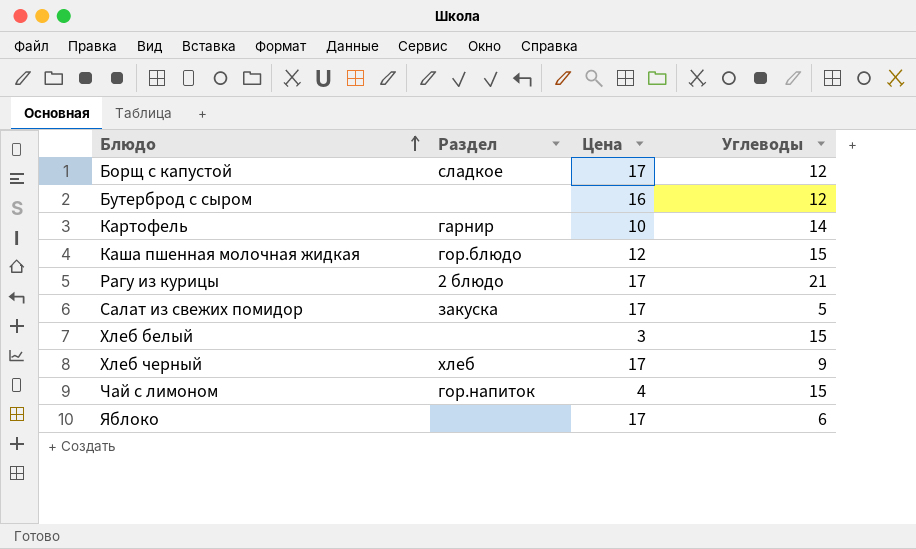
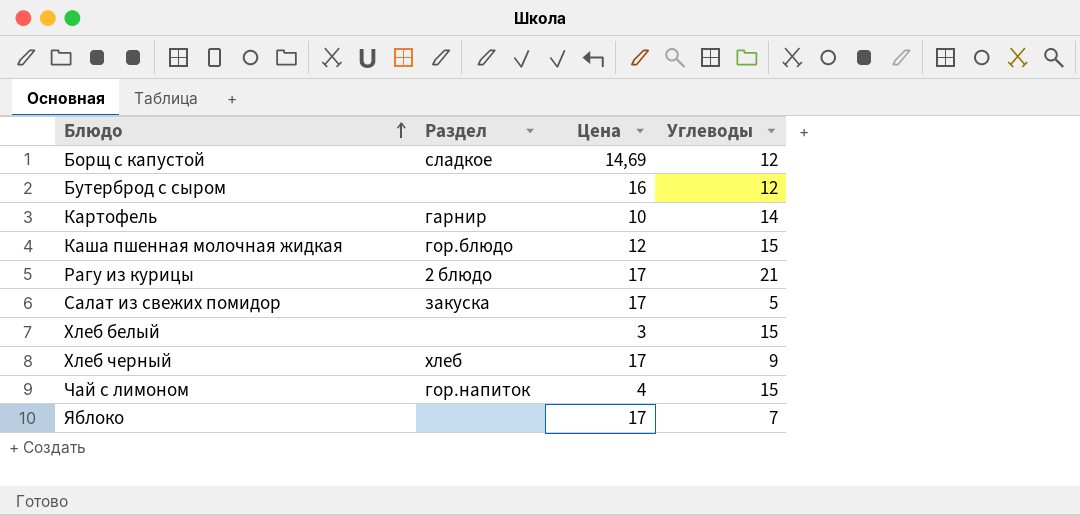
Борщ с капустой | Цена: 17 -> 14,69
Яблоко | Углеводы: 6 -> 7

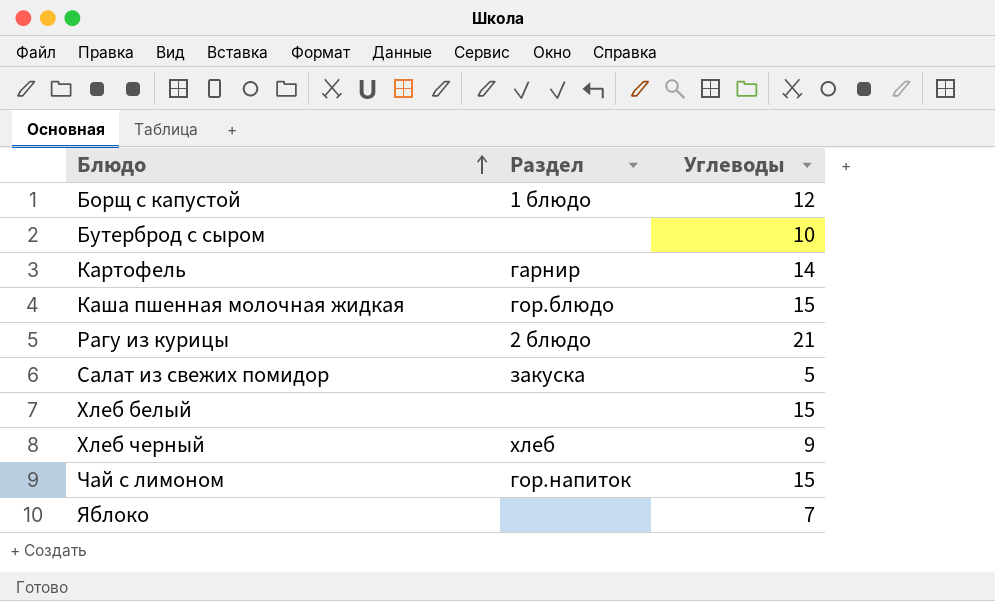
column Цена | position: 3 -> none
Борщ с капустой | Раздел: сладкое -> 1 блюдо
Бутерброд с сыром | Углеводы: 12 -> 10

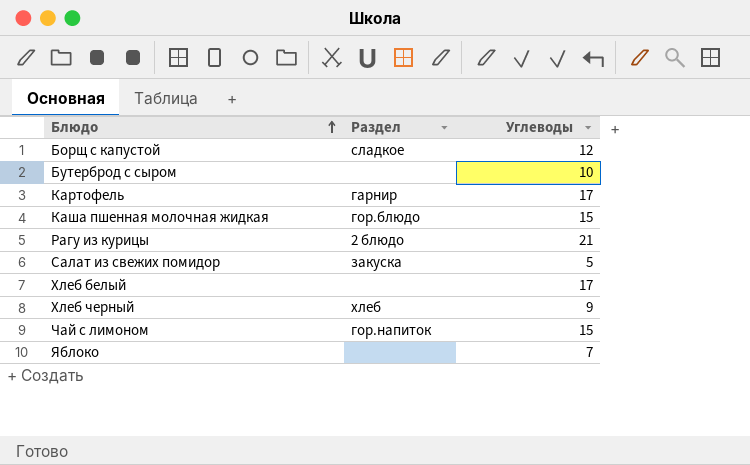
Борщ с капустой | Раздел: 1 блюдо -> сладкое
Картофель | Углеводы: 14 -> 17
Хлеб белый | Углеводы: 15 -> 17

